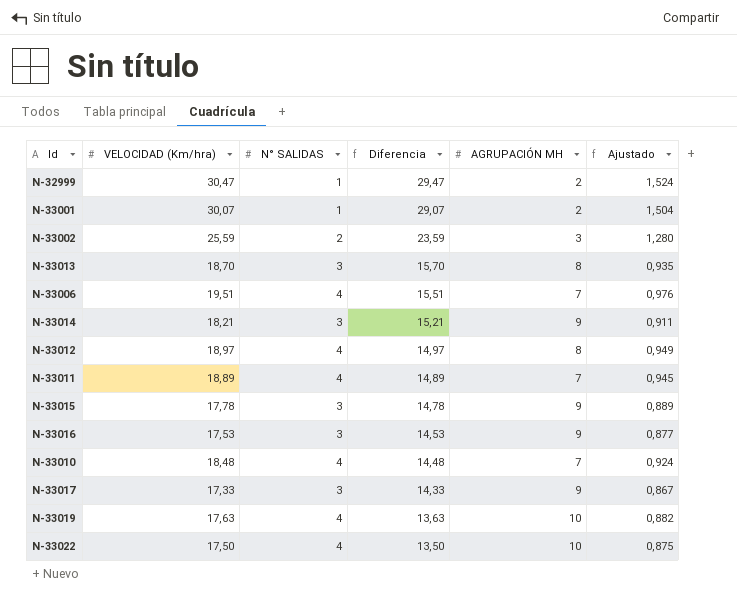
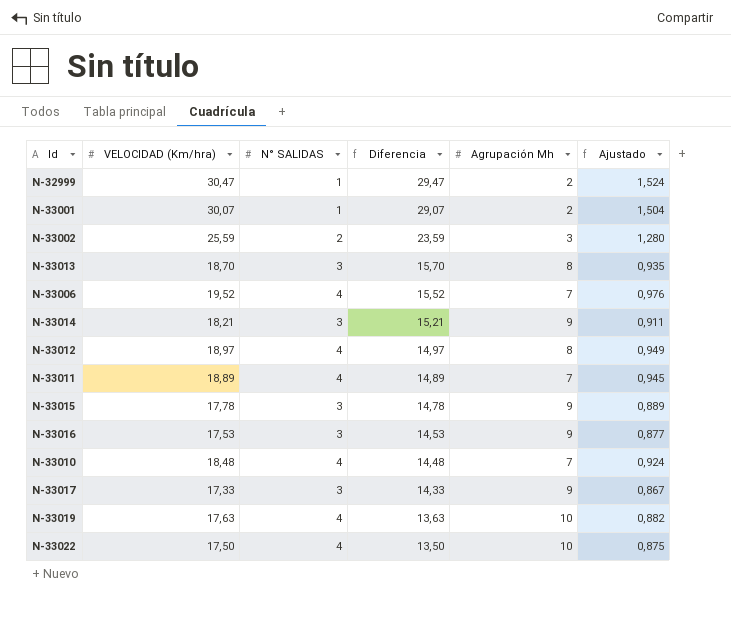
column name: AGRUPACIÓN MH -> Agrupación Mh
N-33006 | VELOCIDAD (Km/hra): 19,51 -> 19,52
N-33006 | Diferencia: 15,51 -> 15,52

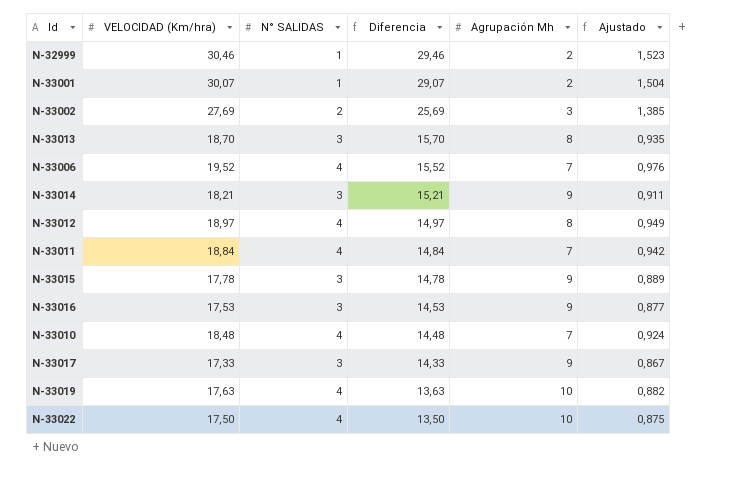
N-32999 | VELOCIDAD (Km/hra): 30,47 -> 30,46
N-32999 | Diferencia: 29,47 -> 29,46
N-32999 | Ajustado: 1,524 -> 1,523
N-33002 | VELOCIDAD (Km/hra): 25,59 -> 27,69
N-33002 | Diferencia: 23,59 -> 25,69
N-33002 | Ajustado: 1,280 -> 1,385
N-33011 | VELOCIDAD (Km/hra): 18,89 -> 18,84
N-33011 | Diferencia: 14,89 -> 14,84
N-33011 | Ajustado: 0,945 -> 0,942

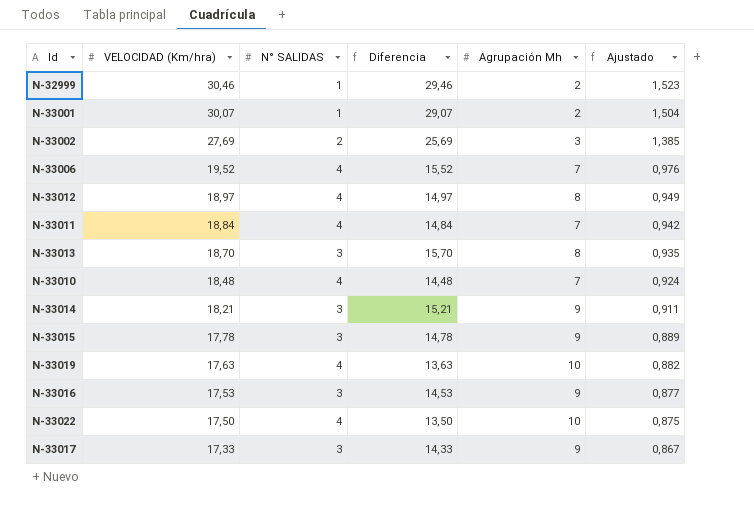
row order: Diferencia descending -> VELOCIDAD (Km/hra) descending

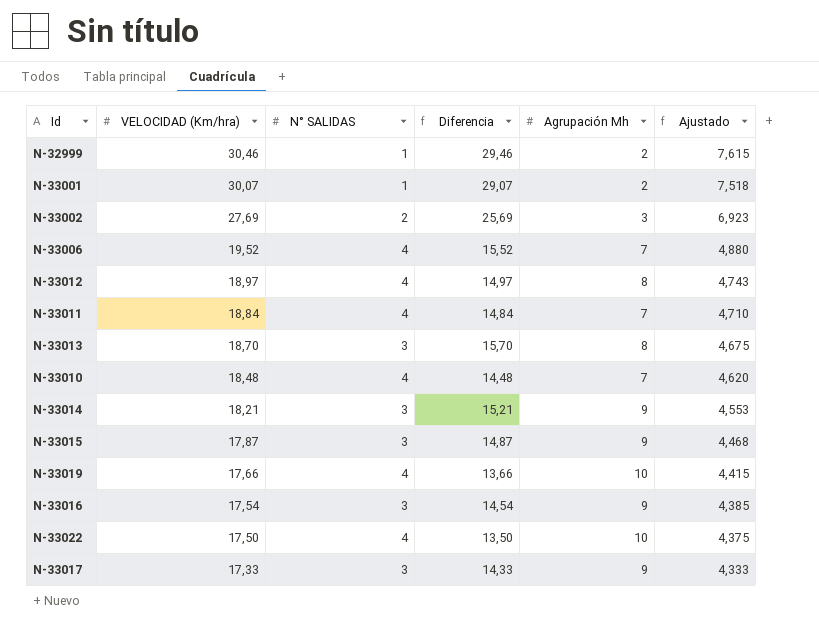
column Ajustado | formula: [VELOCIDAD (Km/hra)] * 0,05 -> [VELOCIDAD (Km/hra)] * 0,25
N-33015 | VELOCIDAD (Km/hra): 17,78 -> 17,87
N-33015 | Diferencia: 14,78 -> 14,87
N-33019 | VELOCIDAD (Km/hra): 17,63 -> 17,66
N-33019 | Diferencia: 13,63 -> 13,66
N-33016 | VELOCIDAD (Km/hra): 17,53 -> 17,54
N-33016 | Diferencia: 14,53 -> 14,54

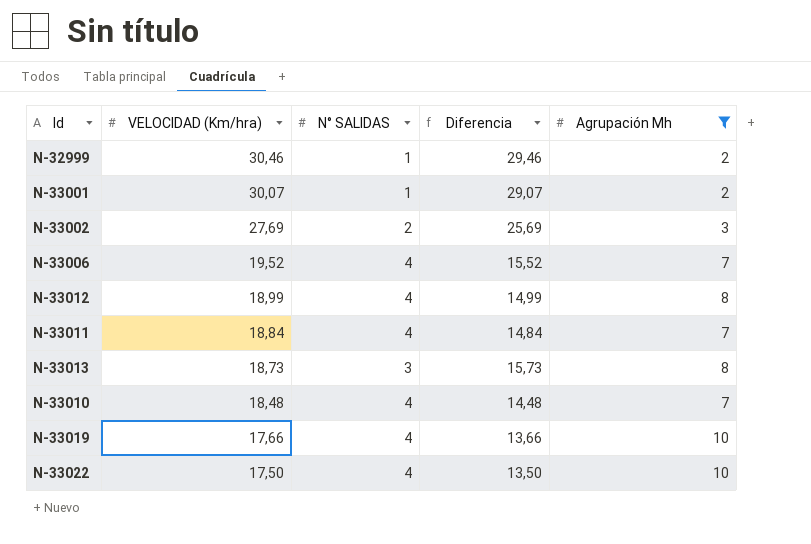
filter: none -> Agrupación Mh != 9
column Ajustado | formula: [VELOCIDAD (Km/hra)] * 0,25 -> none
N-33012 | VELOCIDAD (Km/hra): 18,97 -> 18,99
N-33012 | Diferencia: 14,97 -> 14,99
N-33013 | VELOCIDAD (Km/hra): 18,70 -> 18,73
N-33013 | Diferencia: 15,70 -> 15,73

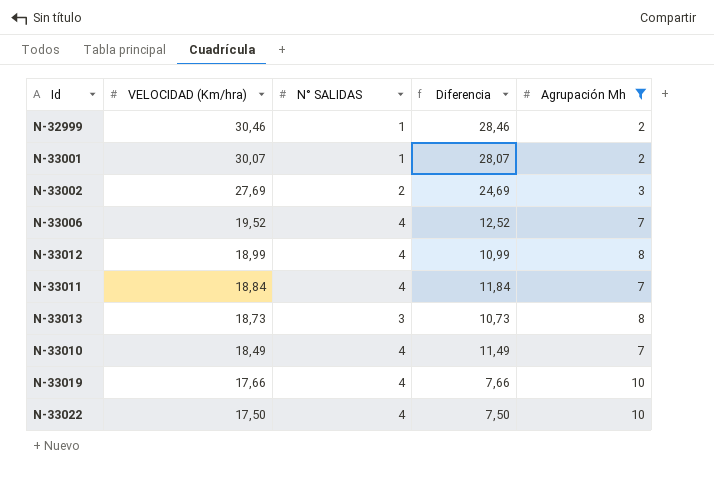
column Diferencia | formula: [VELOCIDAD (Km/hra)] - [N° SALIDAS] -> [VELOCIDAD (Km/hra)] - [Agrupación Mh]
N-33010 | VELOCIDAD (Km/hra): 18,48 -> 18,49

